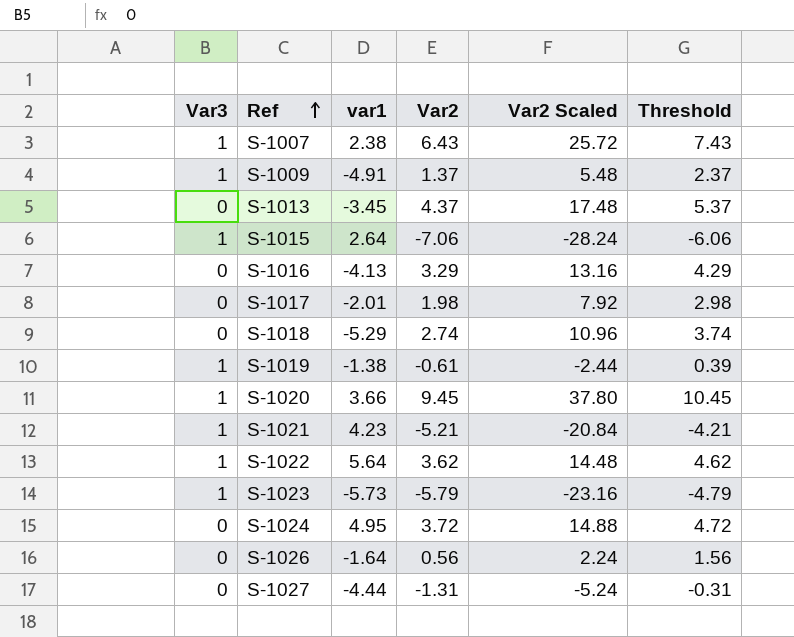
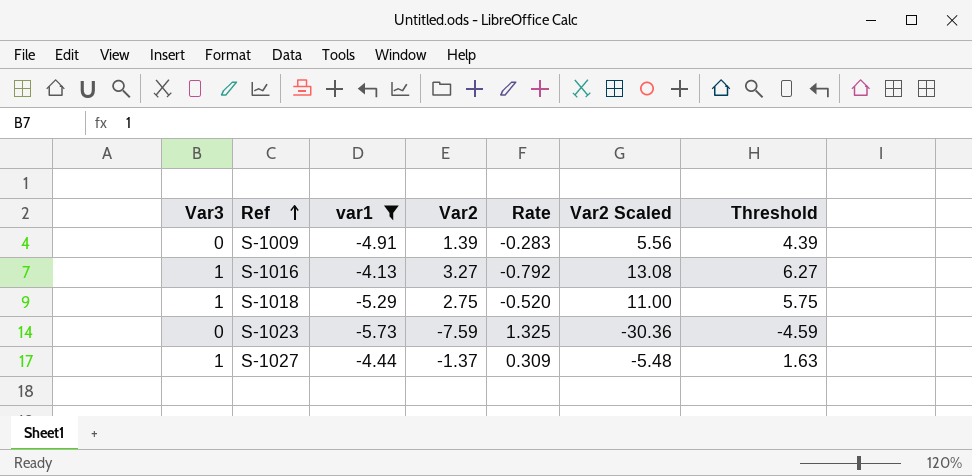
filter: none -> var1 <= -4.13
column Rate | formula: none -> [Var2] / [var1]
column Threshold | formula: [Var2] + 1 -> [Var2] + 3
S-1009 | Var3: 1 -> 0
S-1009 | Var2: 1.37 -> 1.39
S-1009 | Var2 Scaled: 5.48 -> 5.56
S-1016 | Var3: 0 -> 1
S-1016 | Var2: 3.29 -> 3.27
S-1016 | Var2 Scaled: 13.16 -> 13.08
S-1018 | Var3: 0 -> 1
S-1018 | Var2: 2.74 -> 2.75
S-1018 | Var2 Scaled: 10.96 -> 11.00
S-1023 | Var3: 1 -> 0
S-1023 | Var2: -5.79 -> -7.59
S-1023 | Var2 Scaled: -23.16 -> -30.36
S-1027 | Var3: 0 -> 1
S-1027 | Var2: -1.31 -> -1.37
S-1027 | Var2 Scaled: -5.24 -> -5.48

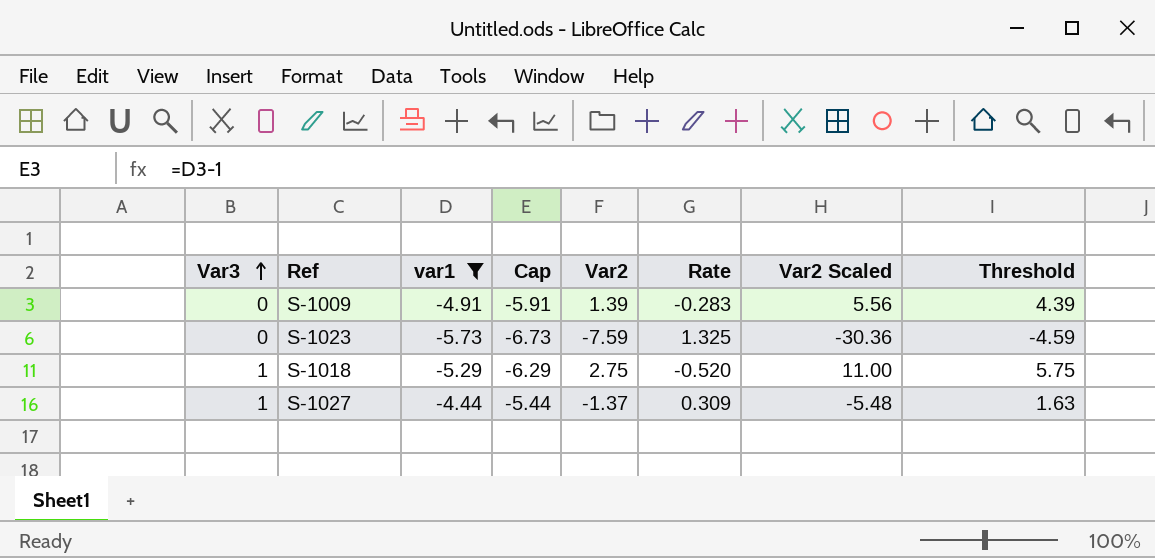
row order: Ref ascending -> Var3 ascending
column Cap | formula: none -> [var1] - 1
row S-1016: 1 | -4.13 | 3.27 | -0.792 | 13.08 | 6.27 -> none

